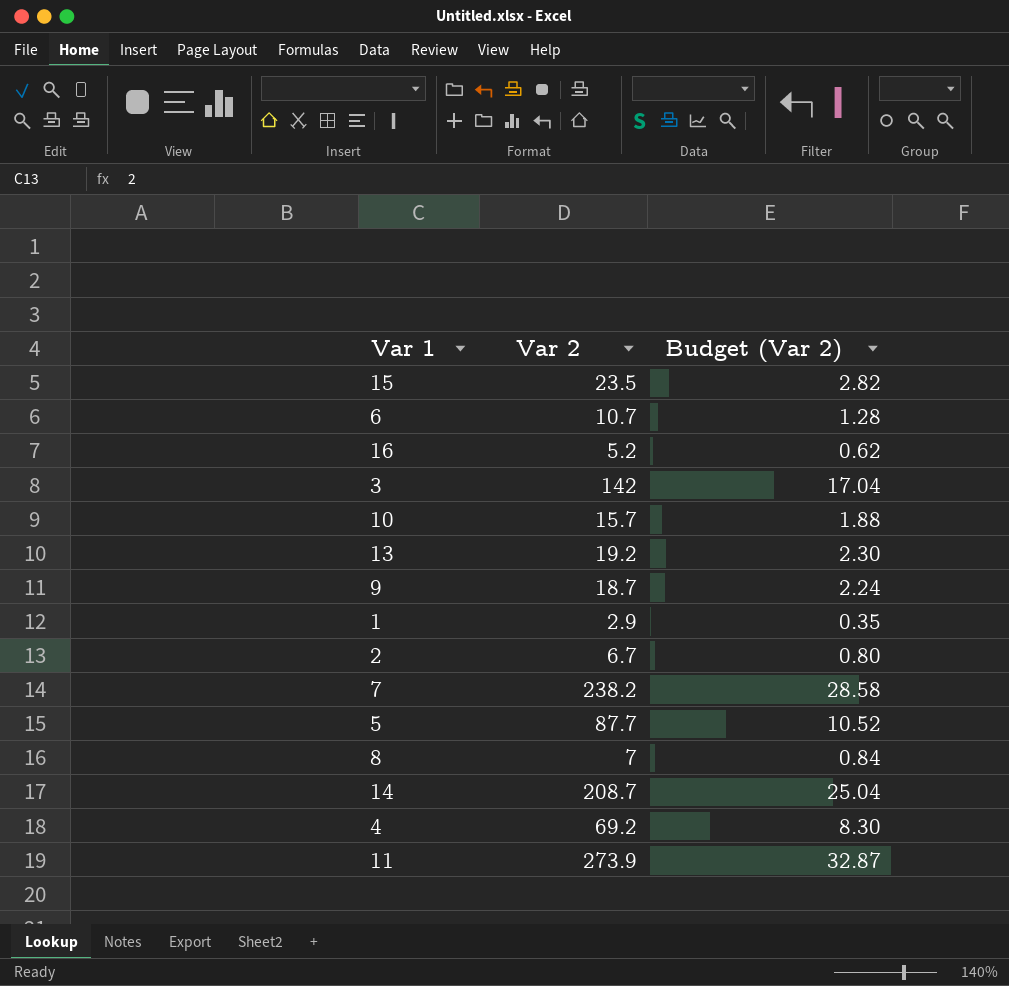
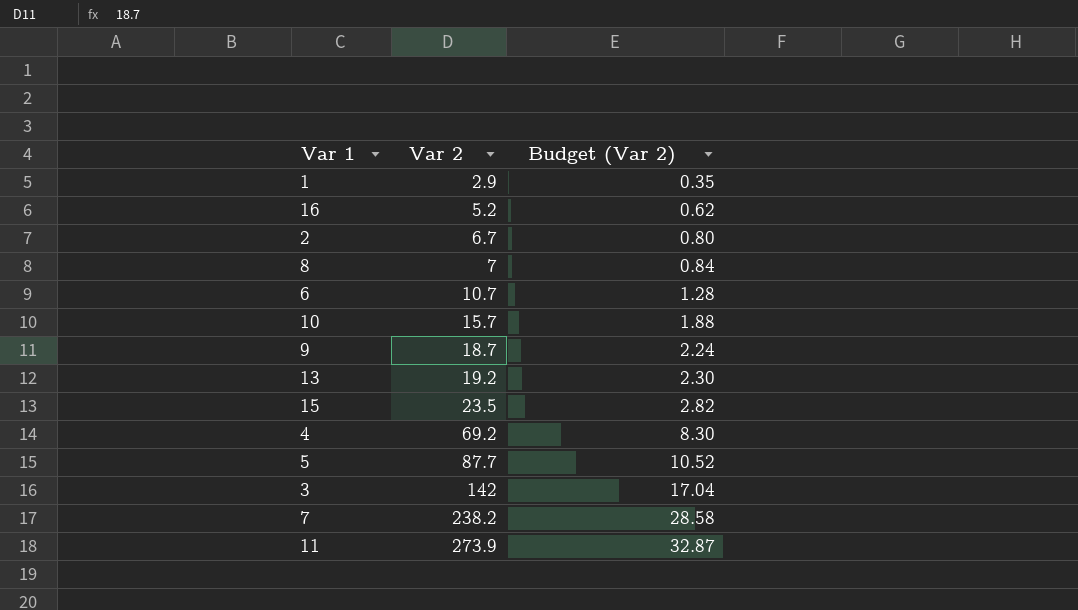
row order: none -> Var 2 ascending
row 14: 208.7 | 25.04 -> none

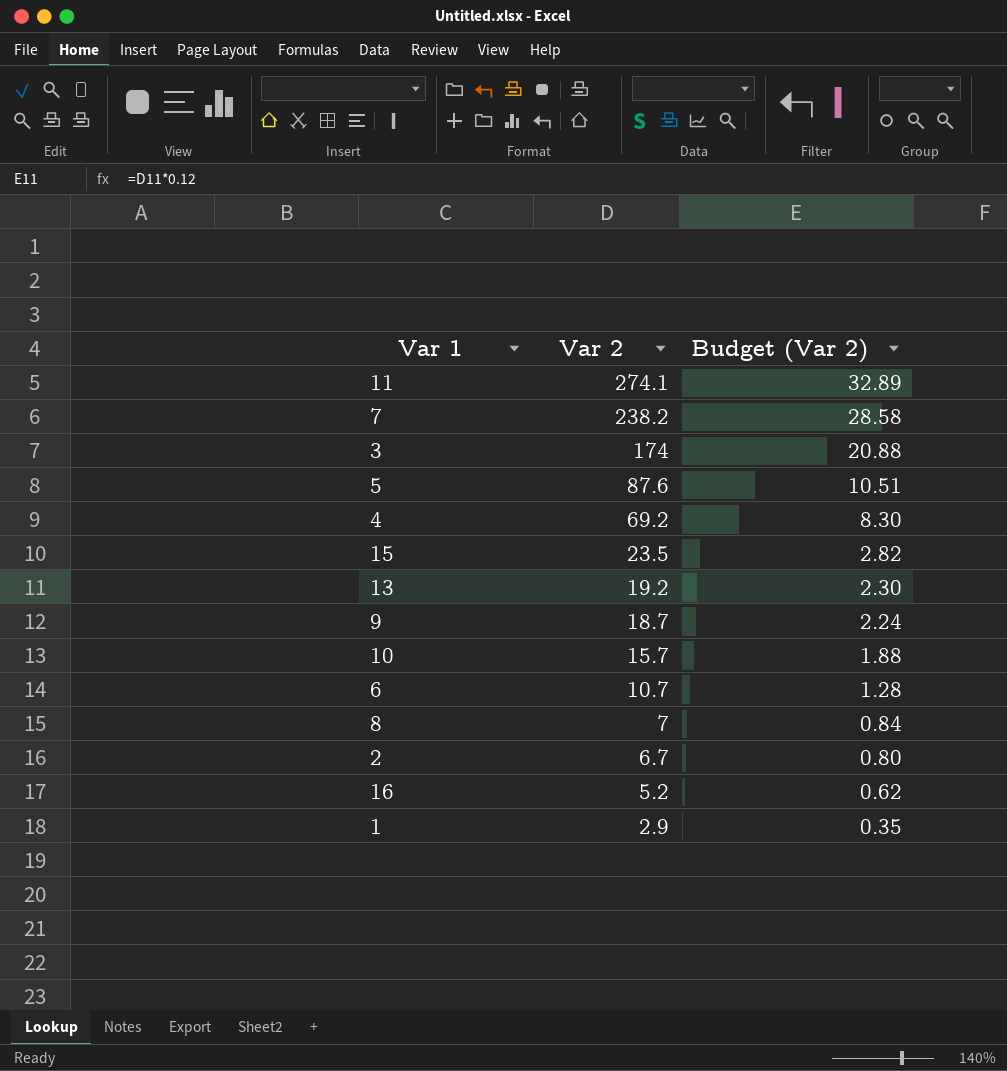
row order: Var 2 ascending -> Var 2 descending
11 | Var 2: 273.9 -> 274.1
11 | Budget (Var 2): 32.87 -> 32.89
3 | Var 2: 142 -> 174
3 | Budget (Var 2): 17.04 -> 20.88
5 | Var 2: 87.7 -> 87.6
5 | Budget (Var 2): 10.52 -> 10.51

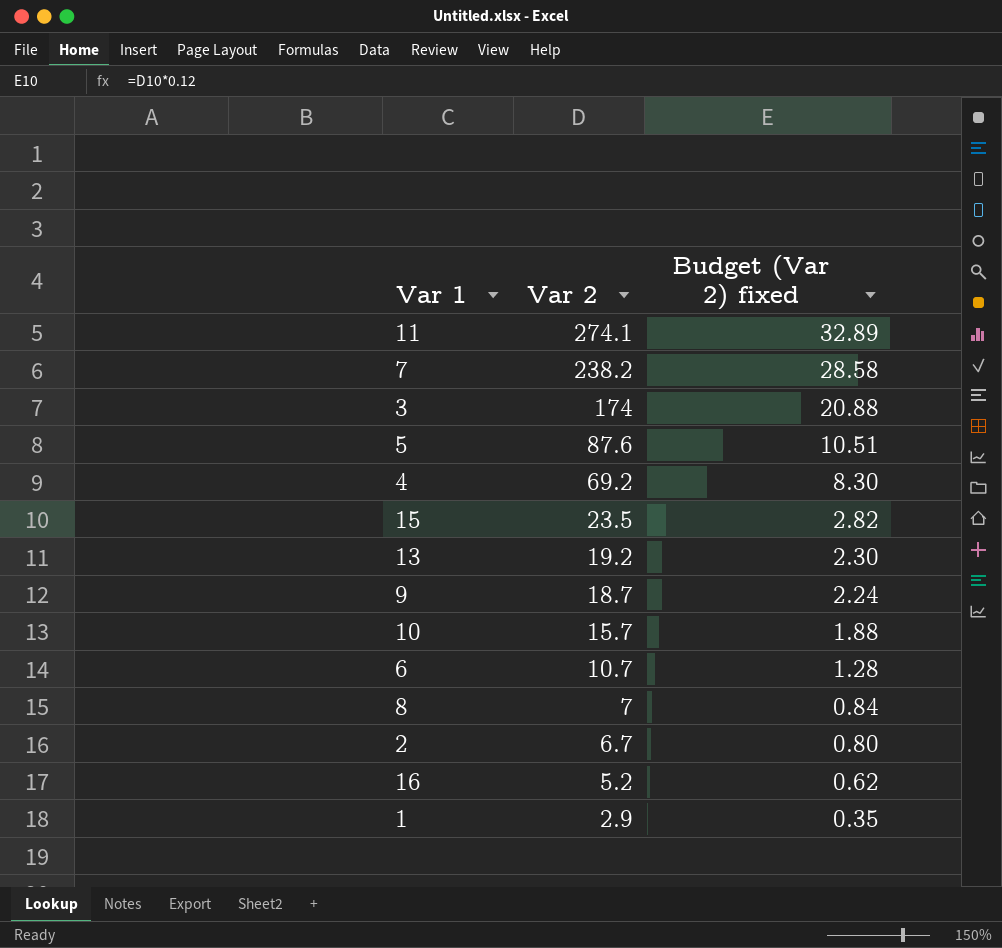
column name: Budget (Var 2) -> Budget (Var 2) fixed

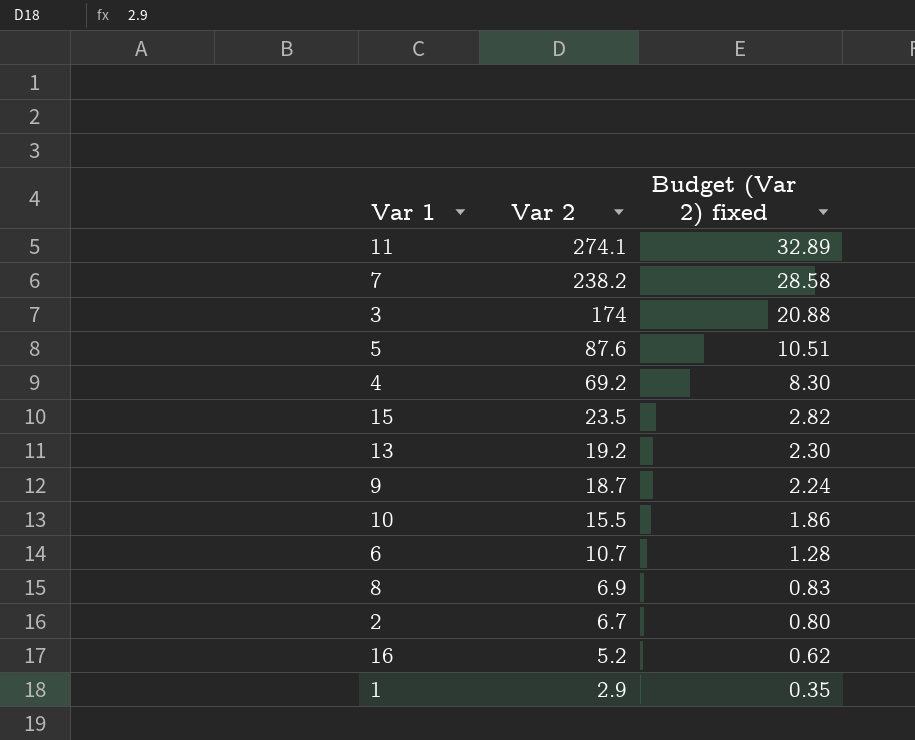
10 | Var 2: 15.7 -> 15.5
10 | Budget (Var 2) fixed: 1.88 -> 1.86
8 | Var 2: 7 -> 6.9
8 | Budget (Var 2) fixed: 0.84 -> 0.83

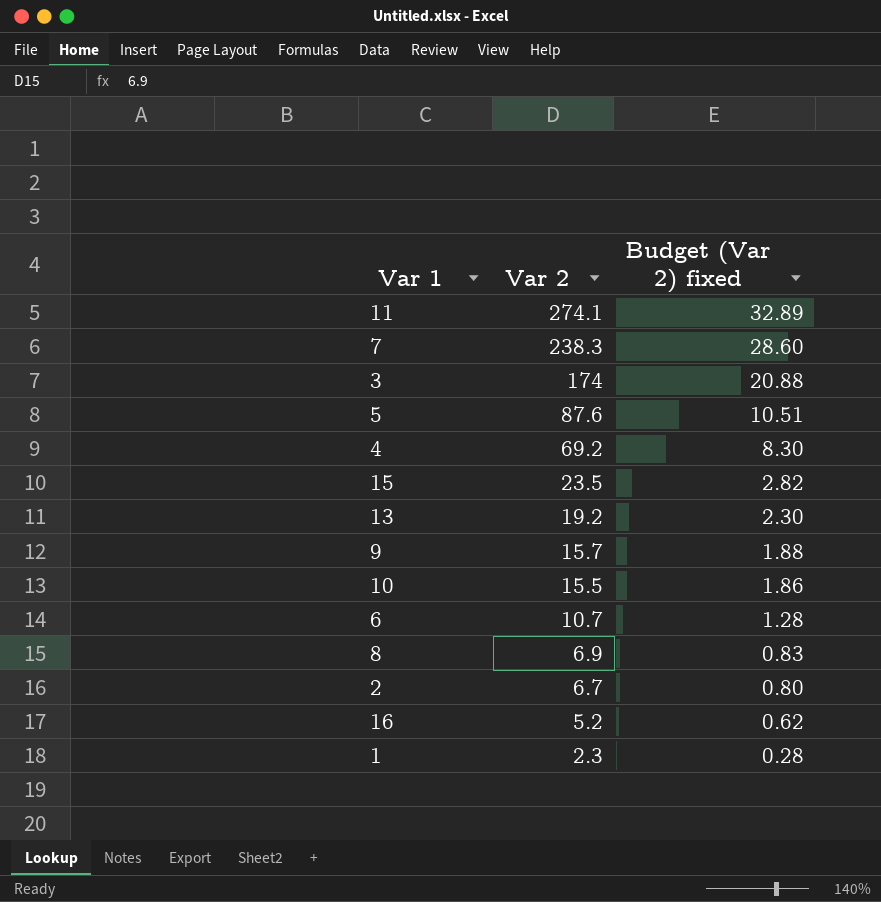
7 | Var 2: 238.2 -> 238.3
7 | Budget (Var 2) fixed: 28.58 -> 28.60
9 | Var 2: 18.7 -> 15.7
9 | Budget (Var 2) fixed: 2.24 -> 1.88
1 | Var 2: 2.9 -> 2.3
1 | Budget (Var 2) fixed: 0.35 -> 0.28

